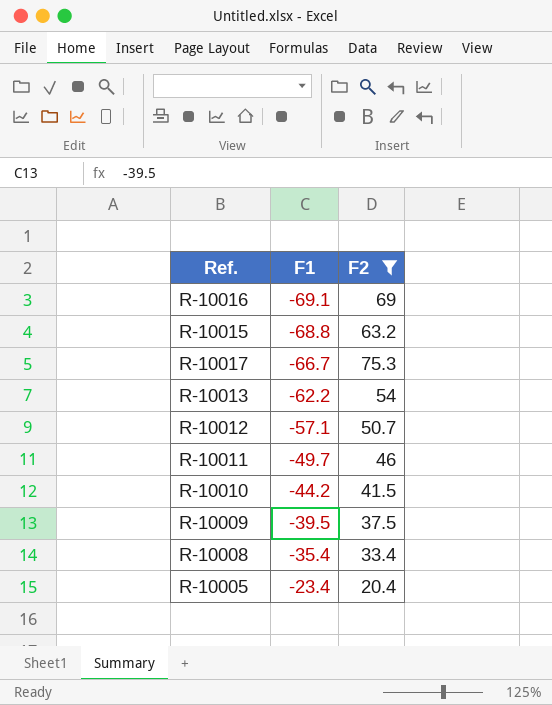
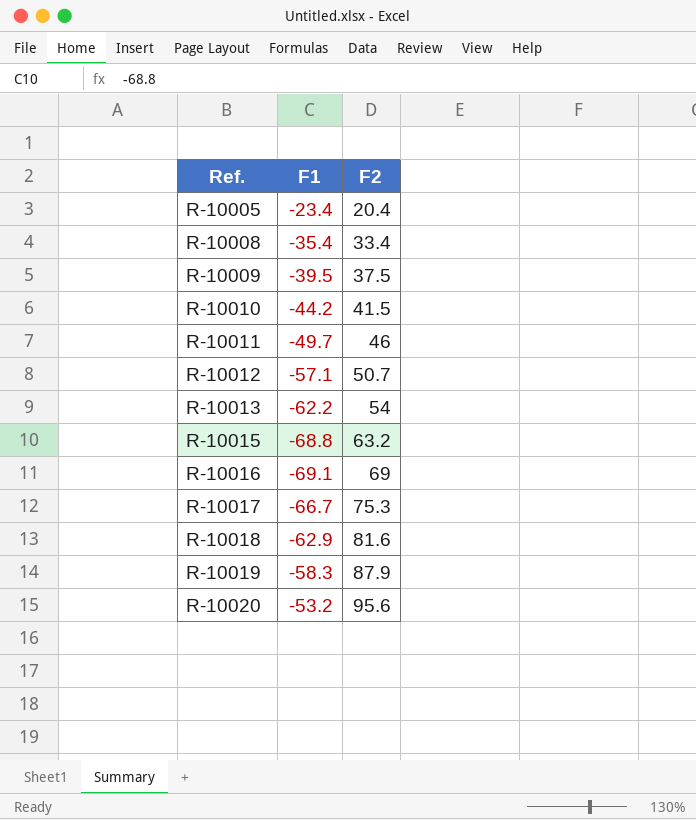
filter: F2 <= 75.3 -> none
row order: F1 ascending -> Ref. ascending

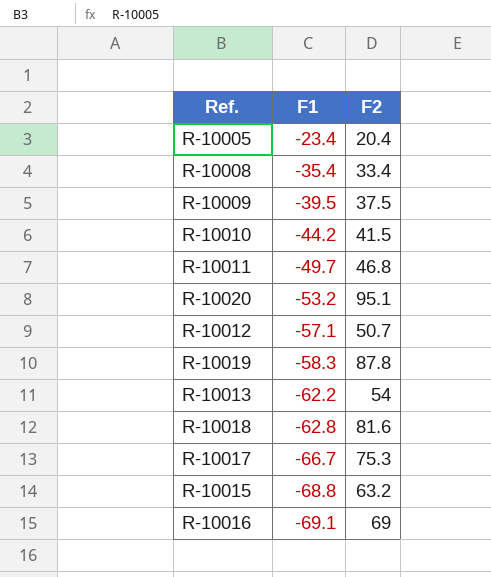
row order: Ref. ascending -> F1 descending
R-10011 | F2: 46 -> 46.8
R-10020 | F2: 95.6 -> 95.1
R-10019 | F2: 87.9 -> 87.8
R-10018 | F1: -62.9 -> -62.8

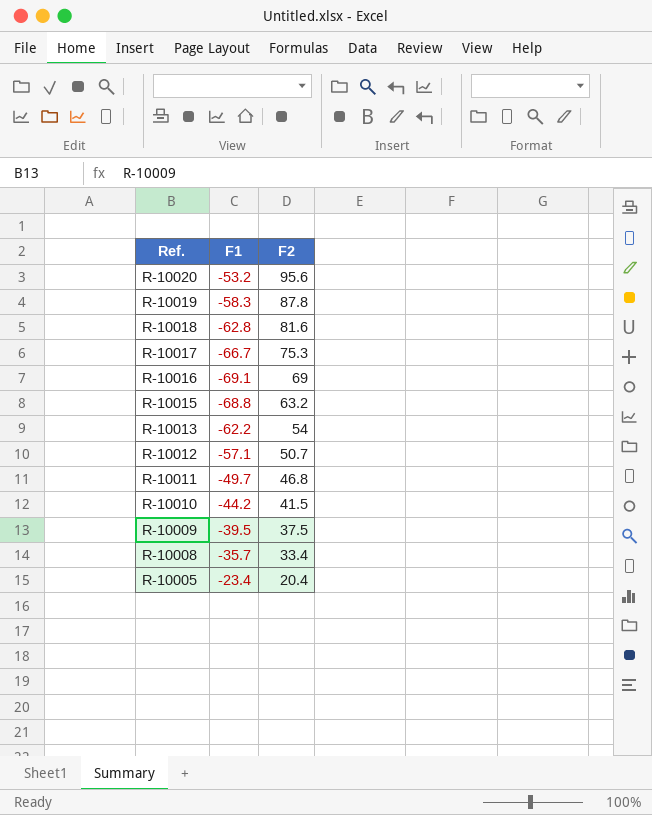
row order: F1 descending -> Ref. descending
R-10020 | F2: 95.1 -> 95.6
R-10008 | F1: -35.4 -> -35.7

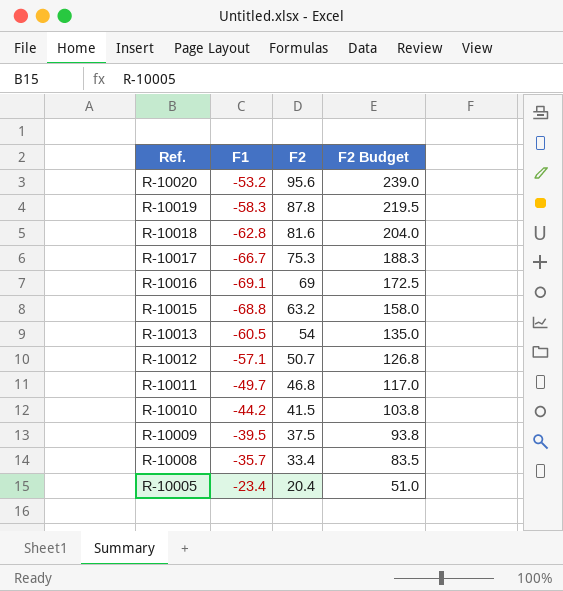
column F2 Budget | formula: none -> [F2] * 2.5
R-10013 | F1: -62.2 -> -60.5

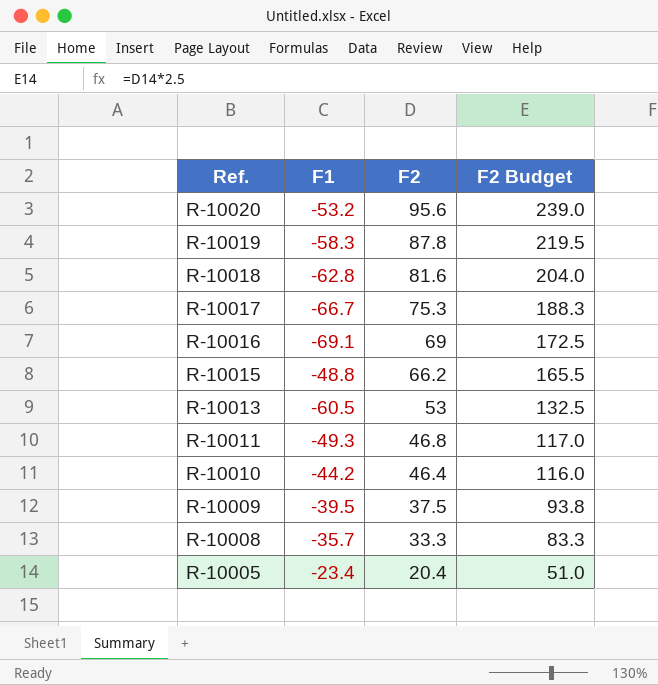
row R-10012: -57.1 | 50.7 | 126.8 -> none
R-10015 | F1: -68.8 -> -48.8
R-10015 | F2: 63.2 -> 66.2
R-10015 | F2 Budget: 158.0 -> 165.5
R-10013 | F2: 54 -> 53
R-10013 | F2 Budget: 135.0 -> 132.5
R-10011 | F1: -49.7 -> -49.3
R-10010 | F2: 41.5 -> 46.4
R-10010 | F2 Budget: 103.8 -> 116.0
R-10008 | F2: 33.4 -> 33.3
R-10008 | F2 Budget: 83.5 -> 83.3

